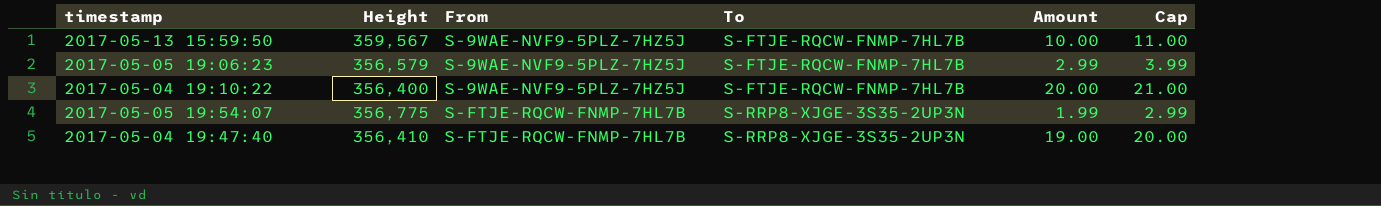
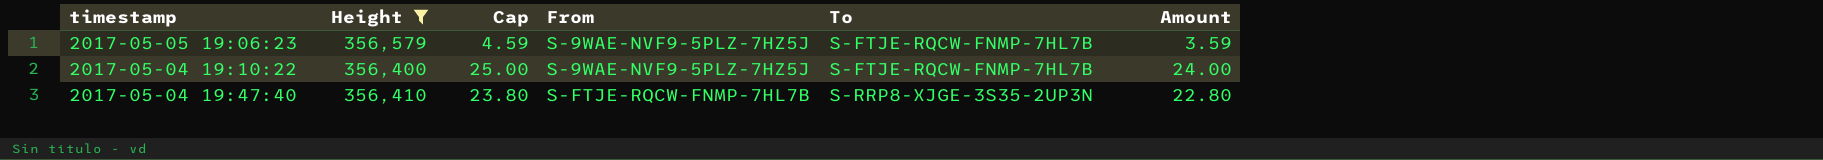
filter: none -> Height <= 356,579
column Cap | position: 6 -> 3
2017-05-05 19:06:23 | Cap: 3.99 -> 4.59
2017-05-05 19:06:23 | Amount: 2.99 -> 3.59
2017-05-04 19:10:22 | Cap: 21.00 -> 25.00
2017-05-04 19:10:22 | Amount: 20.00 -> 24.00
2017-05-04 19:47:40 | Cap: 20.00 -> 23.80
2017-05-04 19:47:40 | Amount: 19.00 -> 22.80

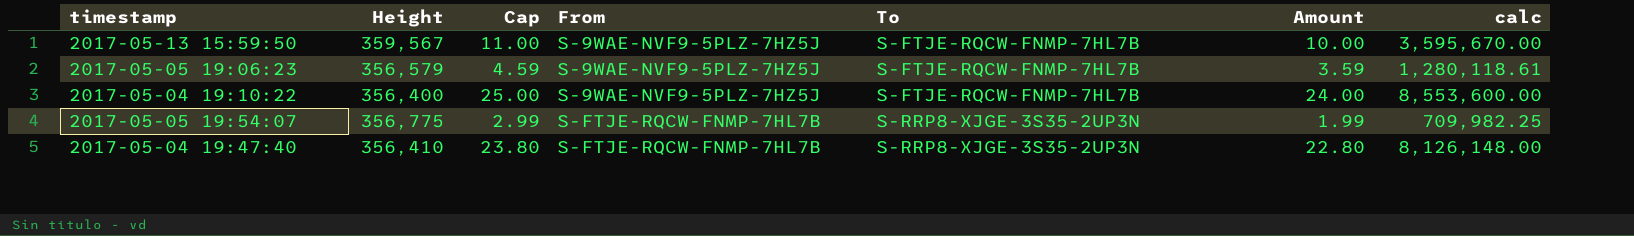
filter: Height <= 356,579 -> none
column calc | formula: none -> [Height] * [Amount]

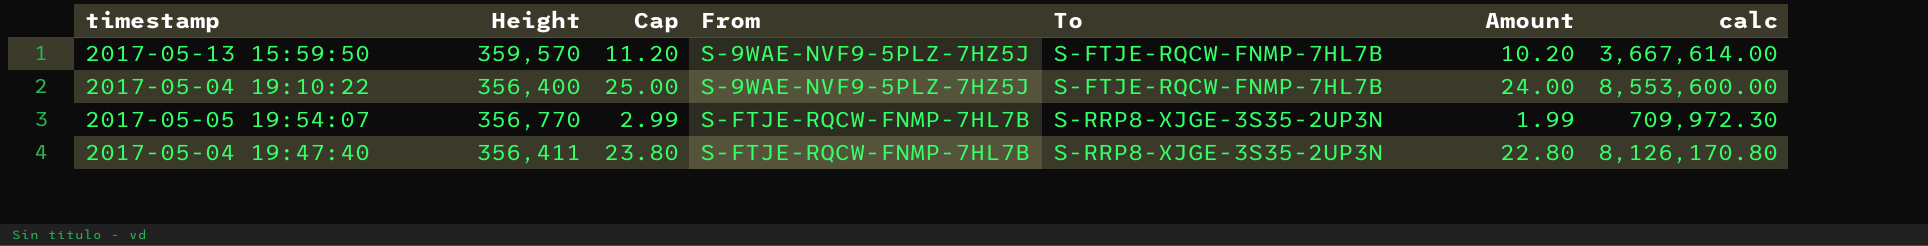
row 2017-05-05 19:06:23: 356,579 | 4.59 | S-9WAE-NVF9-5PLZ-7HZ5J | S-FTJE-RQCW-FNMP-7HL7B | 3.59 | 1,280,118.61 -> none
2017-05-13 15:59:50 | Height: 359,567 -> 359,570
2017-05-13 15:59:50 | Cap: 11.00 -> 11.20
2017-05-13 15:59:50 | Amount: 10.00 -> 10.20
2017-05-13 15:59:50 | calc: 3,595,670.00 -> 3,667,614.00
2017-05-05 19:54:07 | Height: 356,775 -> 356,770
2017-05-05 19:54:07 | calc: 709,982.25 -> 709,972.30
2017-05-04 19:47:40 | Height: 356,410 -> 356,411
2017-05-04 19:47:40 | calc: 8,126,148.00 -> 8,126,170.80

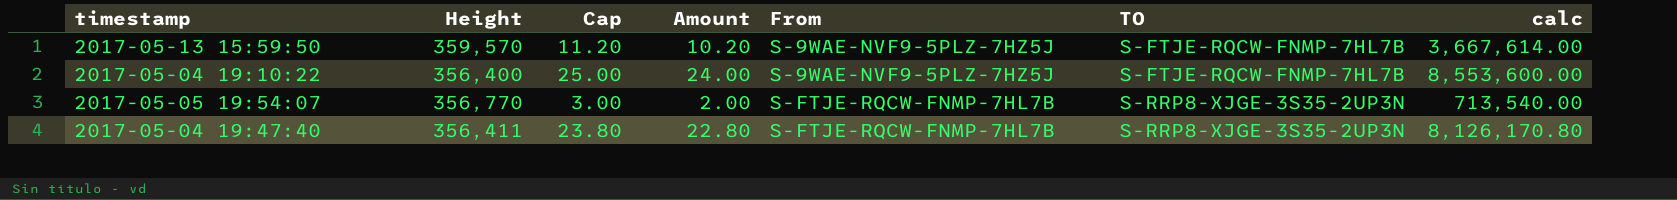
column Amount | position: 6 -> 4
column name: To -> TO
2017-05-05 19:54:07 | Cap: 2.99 -> 3.00
2017-05-05 19:54:07 | Amount: 1.99 -> 2.00
2017-05-05 19:54:07 | calc: 709,972.30 -> 713,540.00

